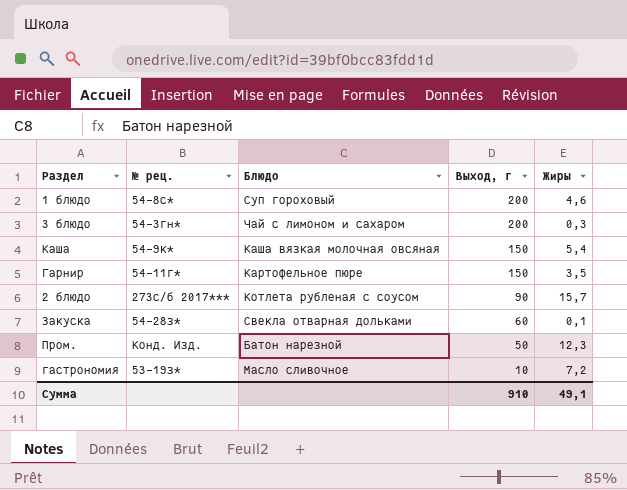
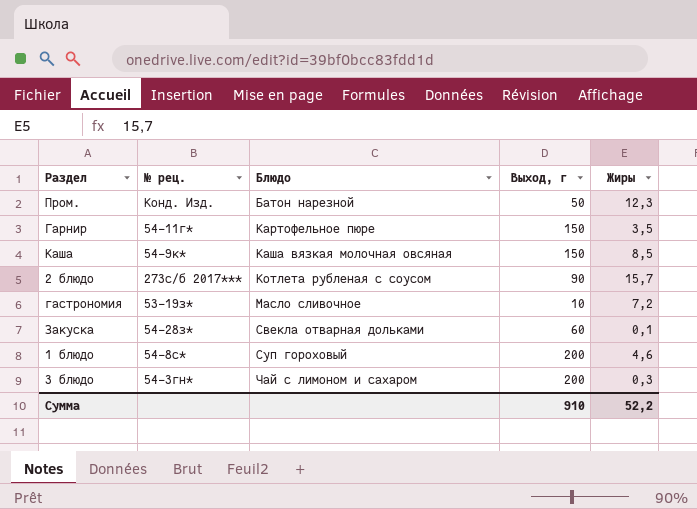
row order: Выход, г descending -> Блюдо ascending
Каша | Жиры: 5,4 -> 8,5
Сумма | Жиры: 49,1 -> 52,2

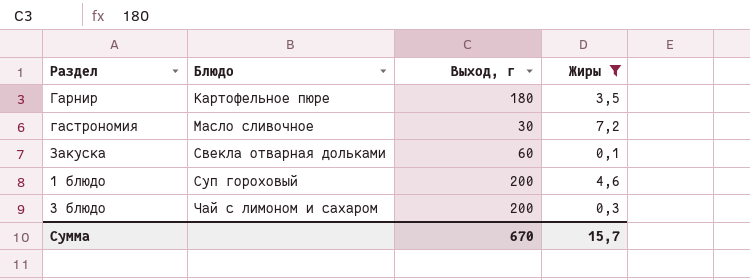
filter: none -> Жиры <= 7,2
column № рец. | position: 2 -> none
Гарнир | Выход, г: 150 -> 180
гастрономия | Выход, г: 10 -> 30
Сумма | Выход, г: 910 -> 670
Сумма | Жиры: 52,2 -> 15,7

